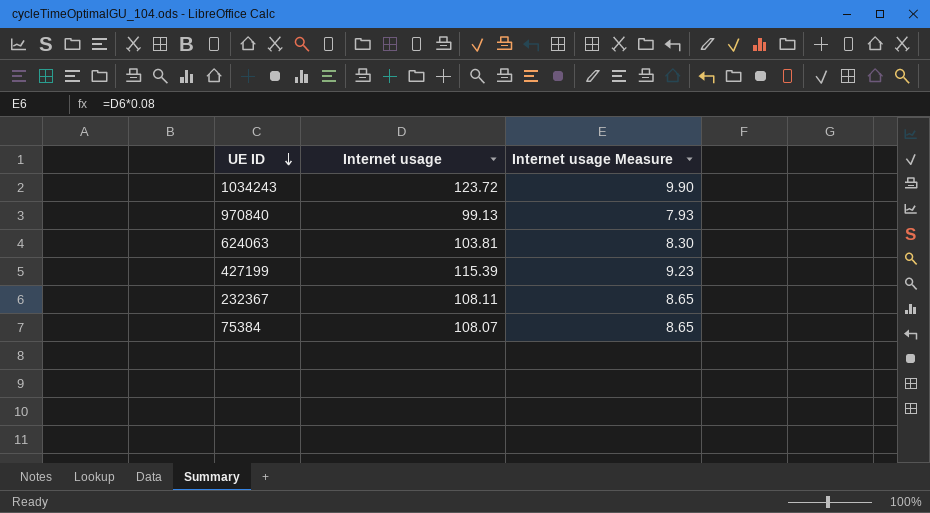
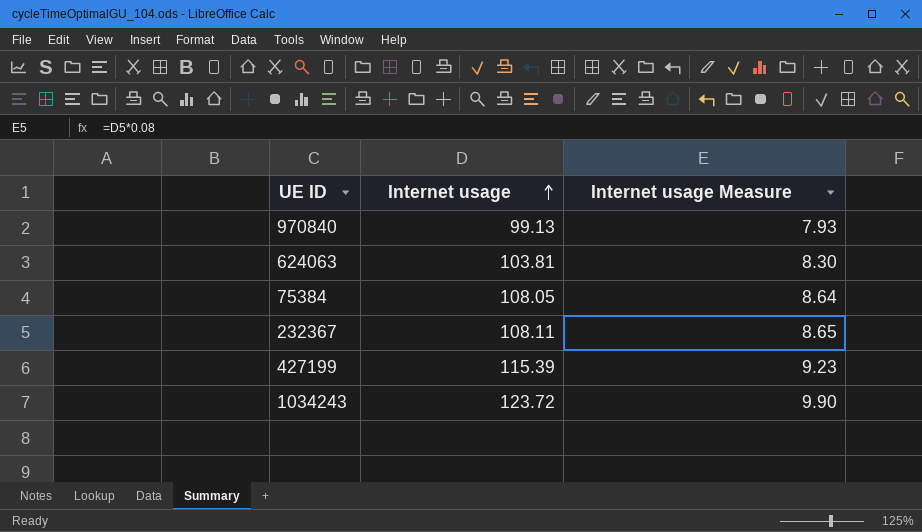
row order: UE ID descending -> Internet usage ascending
75384 | Internet usage: 108.07 -> 108.05
75384 | Internet usage Measure: 8.65 -> 8.64

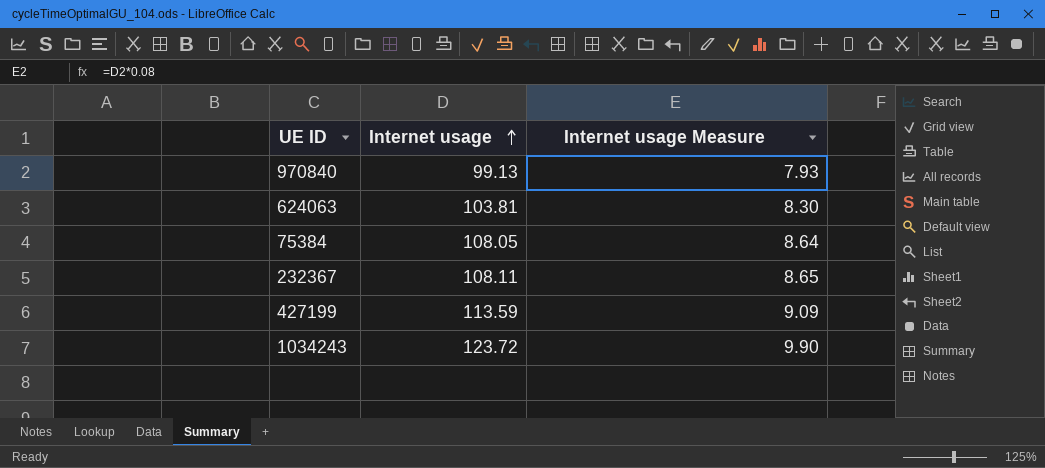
427199 | Internet usage: 115.39 -> 113.59
427199 | Internet usage Measure: 9.23 -> 9.09

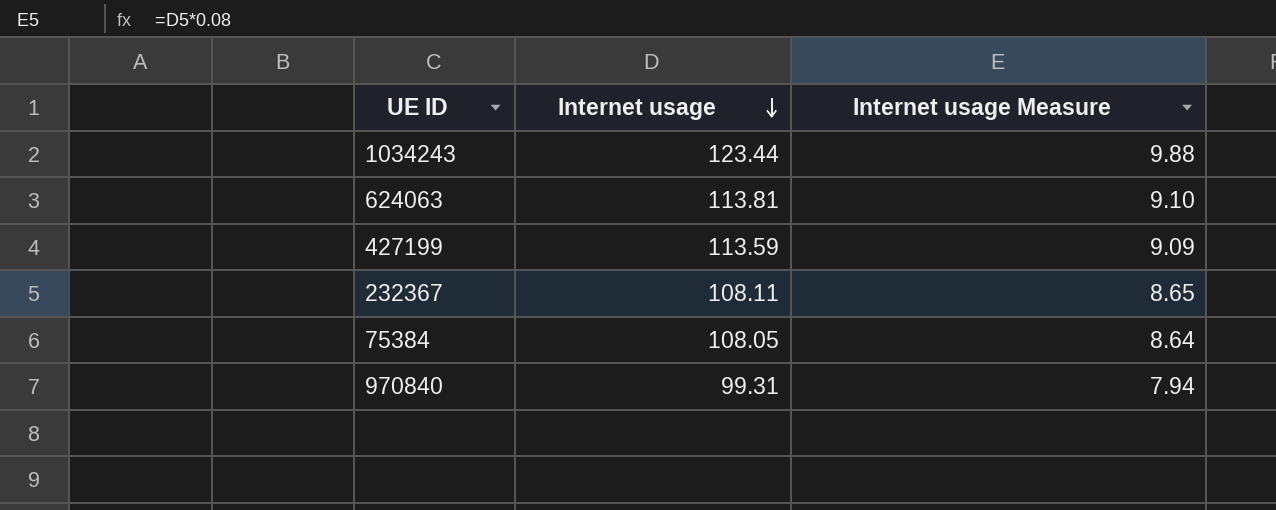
row order: Internet usage ascending -> Internet usage descending
1034243 | Internet usage: 123.72 -> 123.44
1034243 | Internet usage Measure: 9.90 -> 9.88
624063 | Internet usage: 103.81 -> 113.81
624063 | Internet usage Measure: 8.30 -> 9.10
970840 | Internet usage: 99.13 -> 99.31
970840 | Internet usage Measure: 7.93 -> 7.94

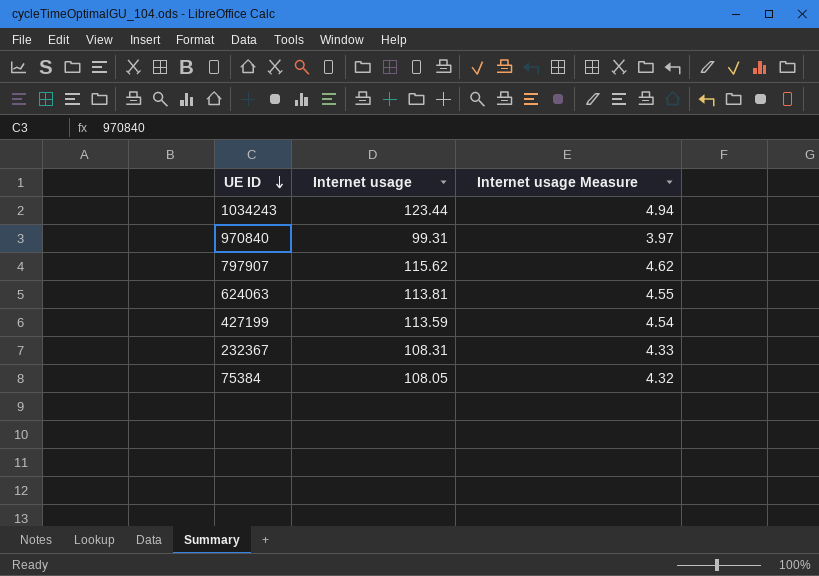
row order: Internet usage descending -> UE ID descending
column Internet usage Measure | formula: [Internet usage] * 0.08 -> [Internet usage] * 0.04
row 797907: none -> 115.62 | 4.62
232367 | Internet usage: 108.11 -> 108.31

